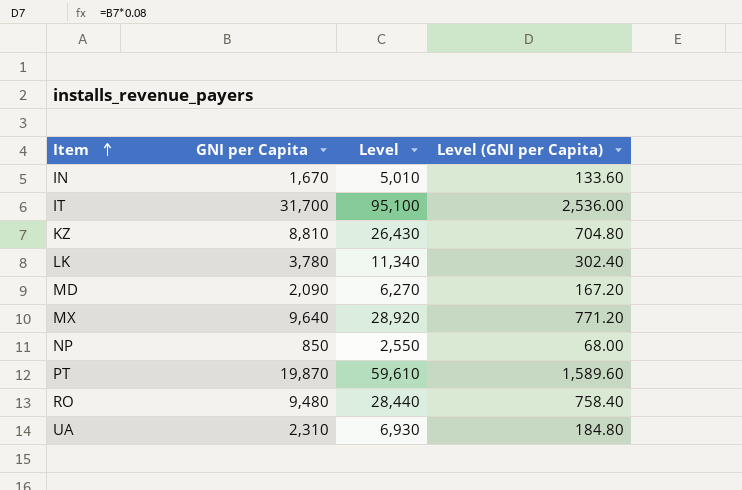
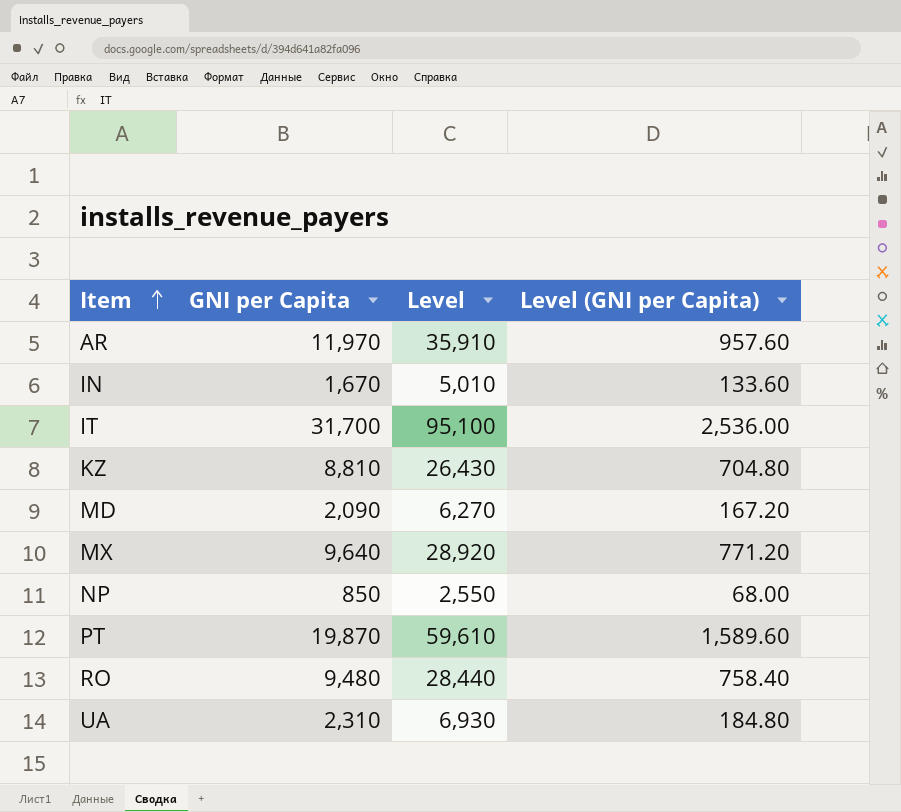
row LK: 3,780 | 11,340 | 302.40 -> none
row AR: none -> 11,970 | 35,910 | 957.60

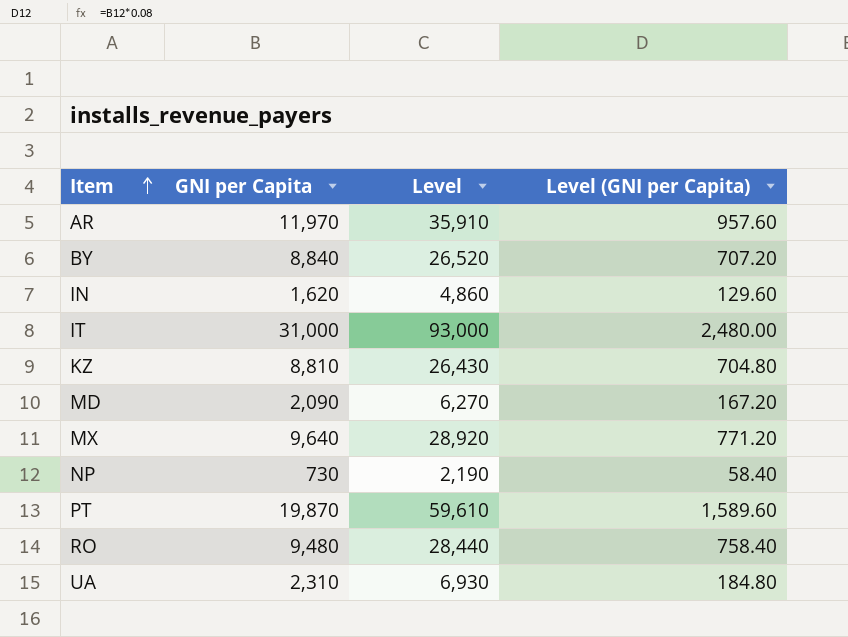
row BY: none -> 8,840 | 26,520 | 707.20
IN | GNI per Capita: 1,670 -> 1,620
IN | Level: 5,010 -> 4,860
IN | Level (GNI per Capita): 133.60 -> 129.60
IT | GNI per Capita: 31,700 -> 31,000
IT | Level: 95,100 -> 93,000
IT | Level (GNI per Capita): 2,536.00 -> 2,480.00
NP | GNI per Capita: 850 -> 730
NP | Level: 2,550 -> 2,190
NP | Level (GNI per Capita): 68.00 -> 58.40

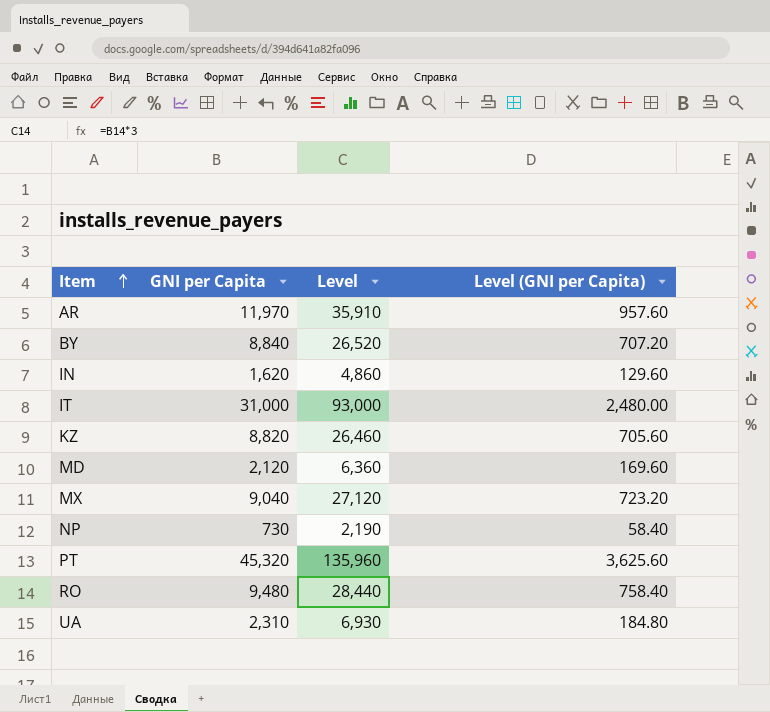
KZ | GNI per Capita: 8,810 -> 8,820
KZ | Level: 26,430 -> 26,460
KZ | Level (GNI per Capita): 704.80 -> 705.60
MD | GNI per Capita: 2,090 -> 2,120
MD | Level: 6,270 -> 6,360
MD | Level (GNI per Capita): 167.20 -> 169.60
MX | GNI per Capita: 9,640 -> 9,040
MX | Level: 28,920 -> 27,120
MX | Level (GNI per Capita): 771.20 -> 723.20
PT | GNI per Capita: 19,870 -> 45,320
PT | Level: 59,610 -> 135,960
PT | Level (GNI per Capita): 1,589.60 -> 3,625.60

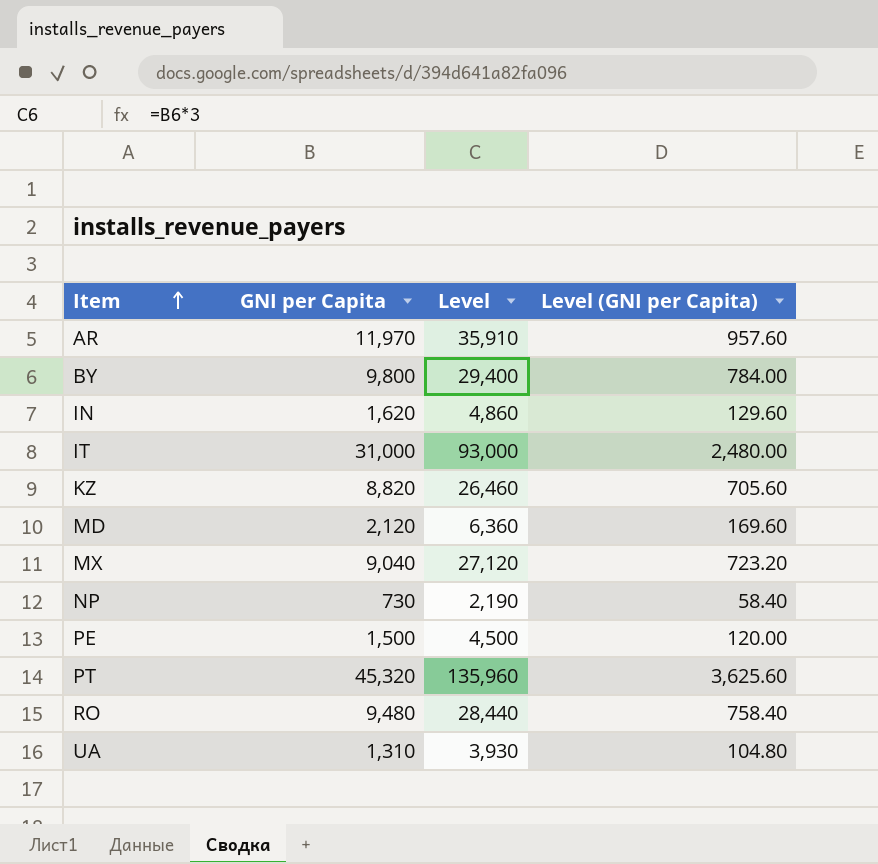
BY | GNI per Capita: 8,840 -> 9,800
BY | Level: 26,520 -> 29,400
BY | Level (GNI per Capita): 707.20 -> 784.00
row PE: none -> 1,500 | 4,500 | 120.00
UA | GNI per Capita: 2,310 -> 1,310
UA | Level: 6,930 -> 3,930
UA | Level (GNI per Capita): 184.80 -> 104.80

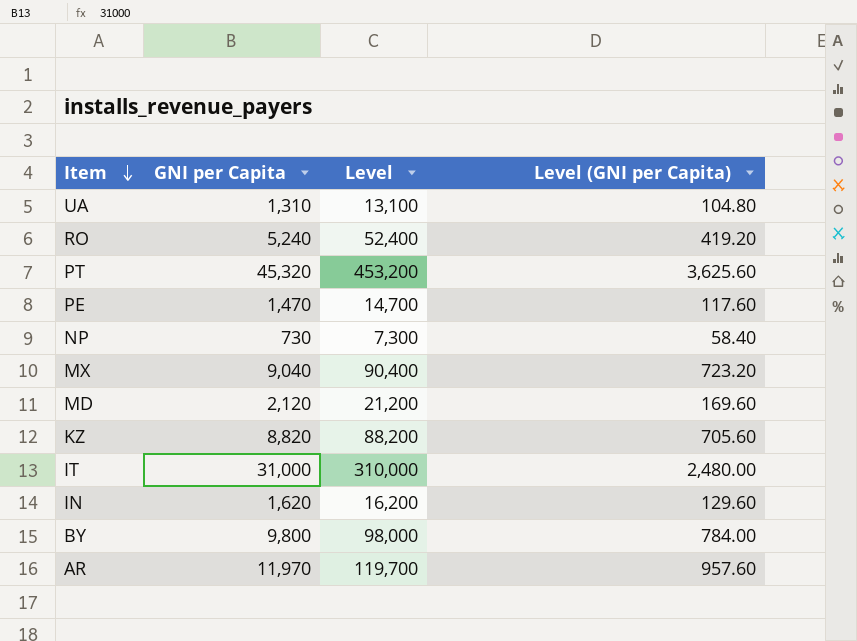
row order: Item ascending -> Item descending
column Level | formula: [GNI per Capita] * 3 -> [GNI per Capita] * 10
RO | GNI per Capita: 9,480 -> 5,240
RO | Level (GNI per Capita): 758.40 -> 419.20
PE | GNI per Capita: 1,500 -> 1,470
PE | Level (GNI per Capita): 120.00 -> 117.60

